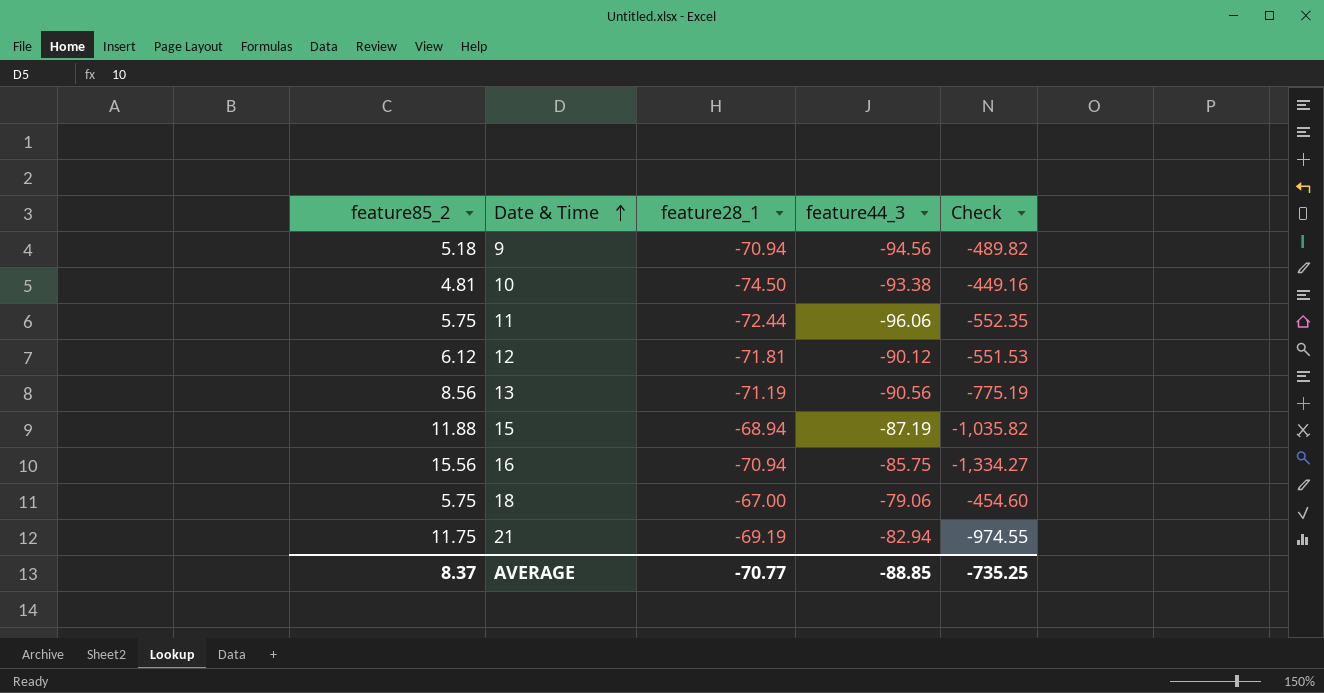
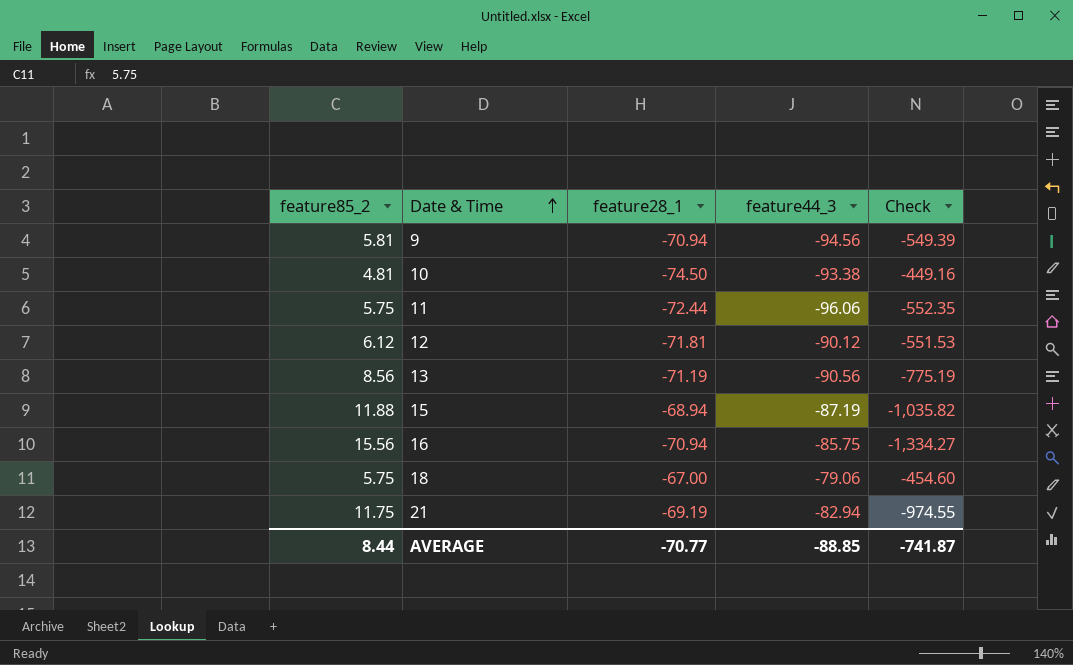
9 | feature85_2: 5.18 -> 5.81
9 | Check: -489.82 -> -549.39
AVERAGE | feature85_2: 8.37 -> 8.44
AVERAGE | Check: -735.25 -> -741.87

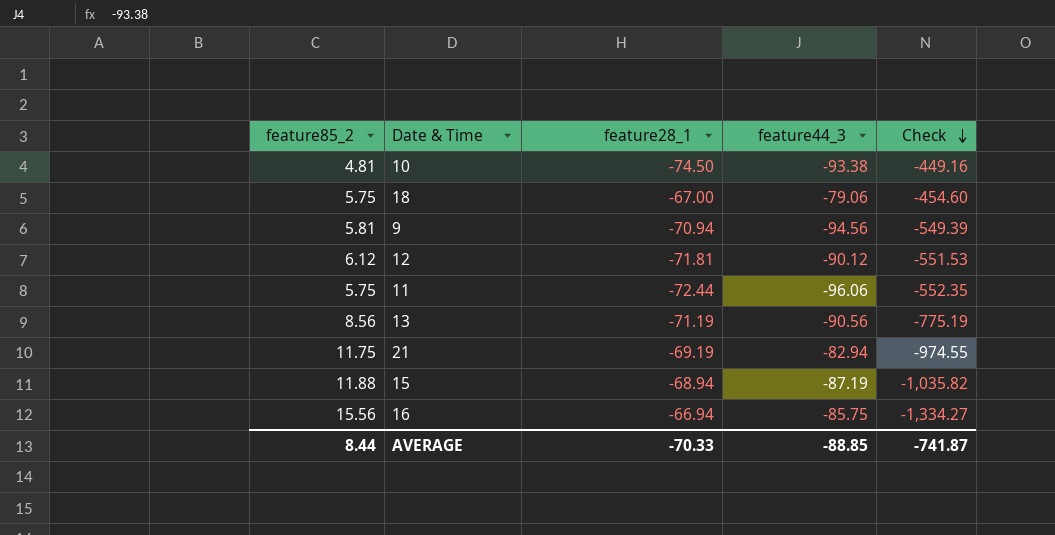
row order: Date & Time ascending -> Check descending
16 | feature28_1: -70.94 -> -66.94
AVERAGE | feature28_1: -70.77 -> -70.33

